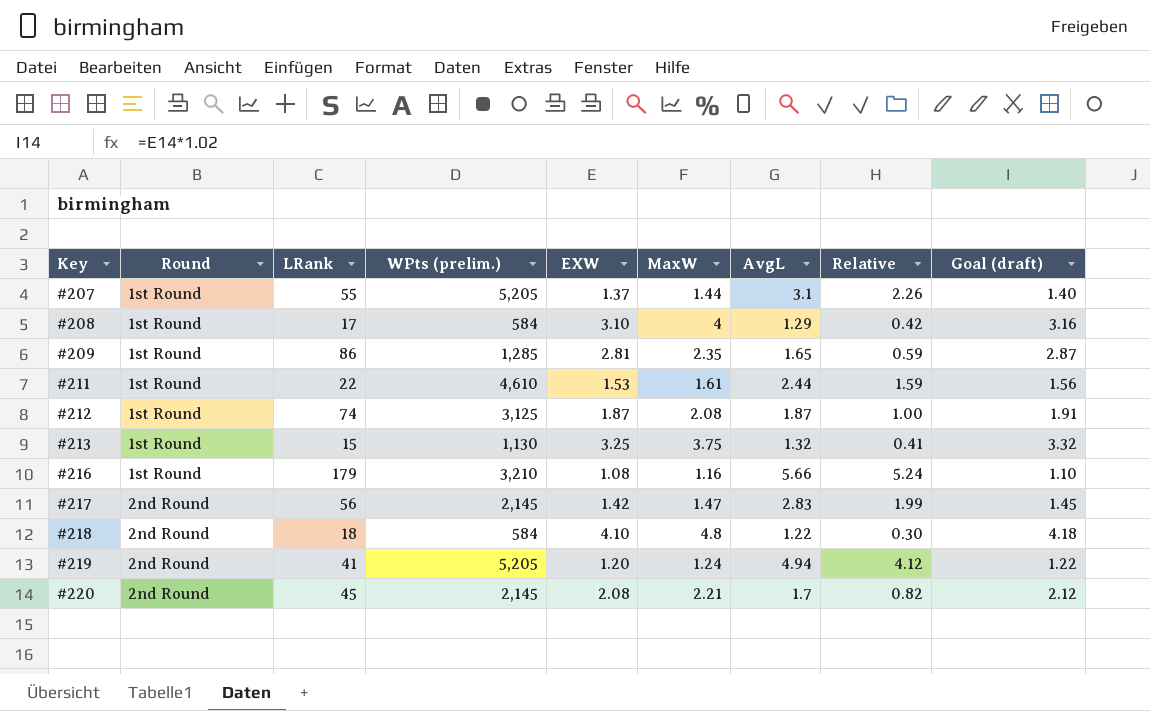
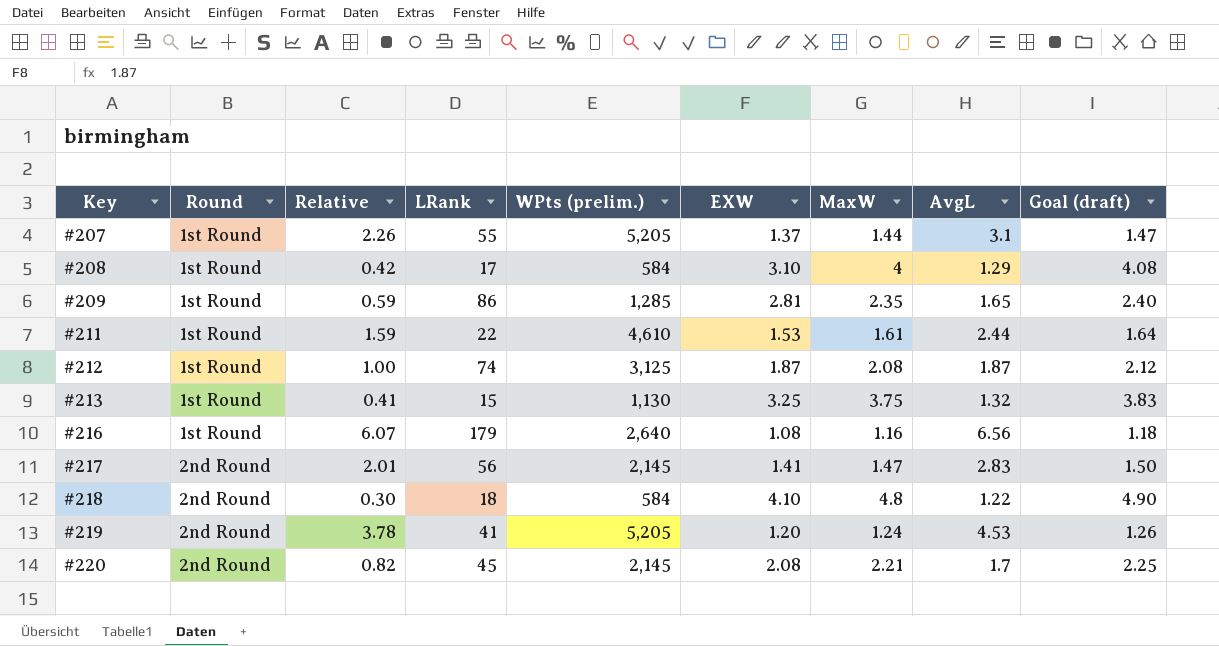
column Relative | position: 8 -> 3
column Goal (draft) | formula: [EXW] * 1.02 -> [MaxW] * 1.02
#216 | Relative: 5.24 -> 6.07
#216 | WPts (prelim.): 3,210 -> 2,640
#216 | AvgL: 5.66 -> 6.56
#217 | Relative: 1.99 -> 2.01
#217 | EXW: 1.42 -> 1.41
#219 | Relative: 4.12 -> 3.78
#219 | AvgL: 4.94 -> 4.53

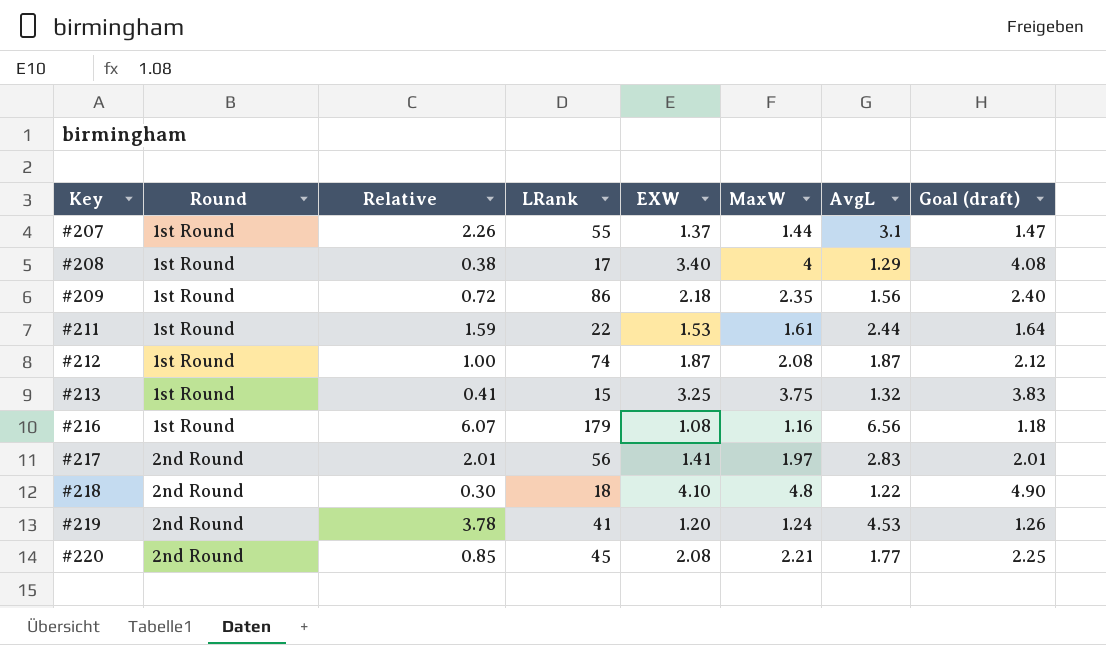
column WPts (prelim.) | position: 5 -> none
#208 | Relative: 0.42 -> 0.38
#208 | EXW: 3.10 -> 3.40
#209 | Relative: 0.59 -> 0.72
#209 | EXW: 2.81 -> 2.18
#209 | AvgL: 1.65 -> 1.56
#217 | MaxW: 1.47 -> 1.97
#217 | Goal (draft): 1.50 -> 2.01
#220 | Relative: 0.82 -> 0.85
#220 | AvgL: 1.7 -> 1.77

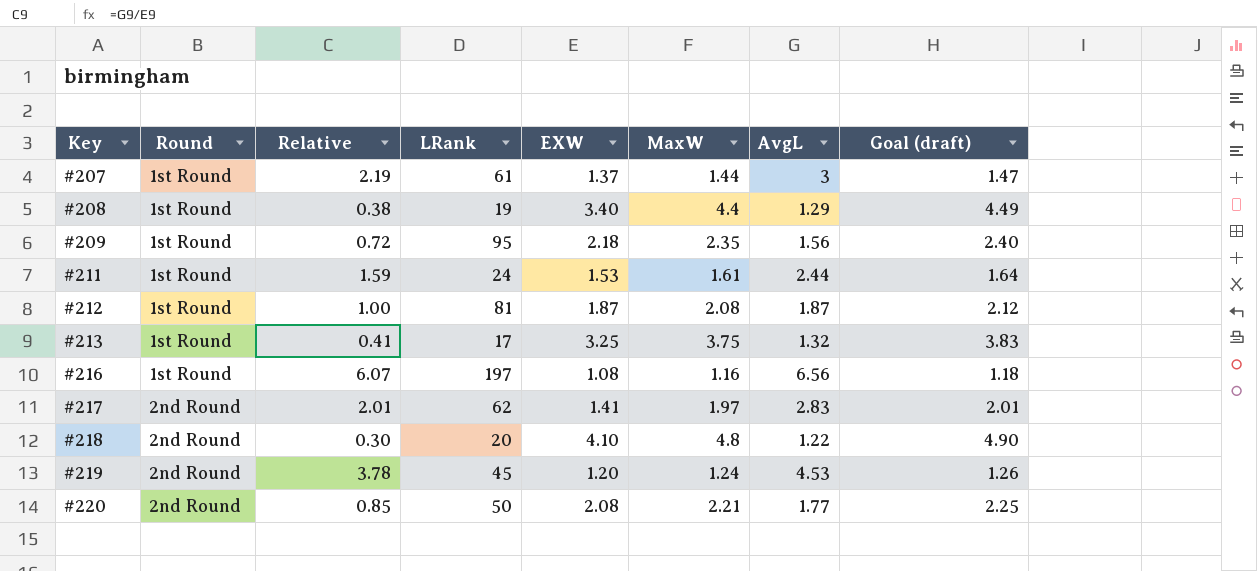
#207 | Relative: 2.26 -> 2.19
#207 | LRank: 55 -> 61
#207 | AvgL: 3.1 -> 3
#208 | LRank: 17 -> 19
#208 | MaxW: 4 -> 4.4
#208 | Goal (draft): 4.08 -> 4.49
#209 | LRank: 86 -> 95
#211 | LRank: 22 -> 24
#212 | LRank: 74 -> 81
#213 | LRank: 15 -> 17
#216 | LRank: 179 -> 197
#217 | LRank: 56 -> 62
#218 | LRank: 18 -> 20
#219 | LRank: 41 -> 45
#220 | LRank: 45 -> 50

